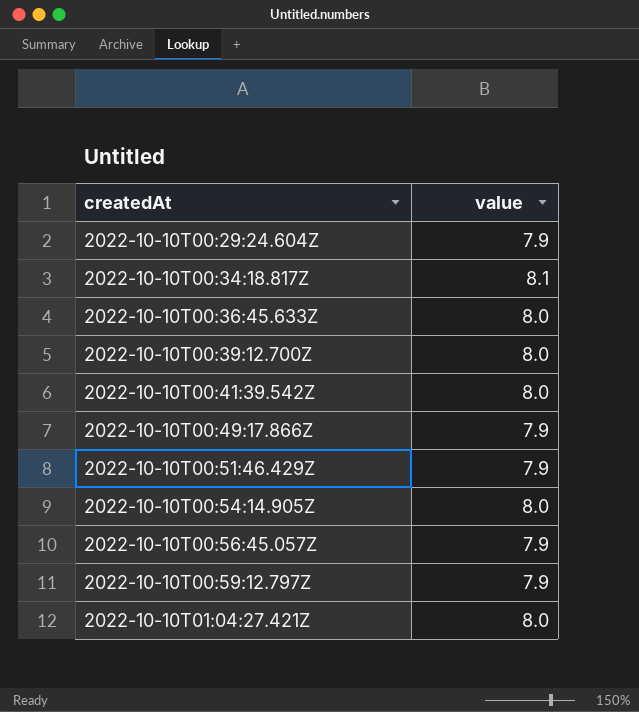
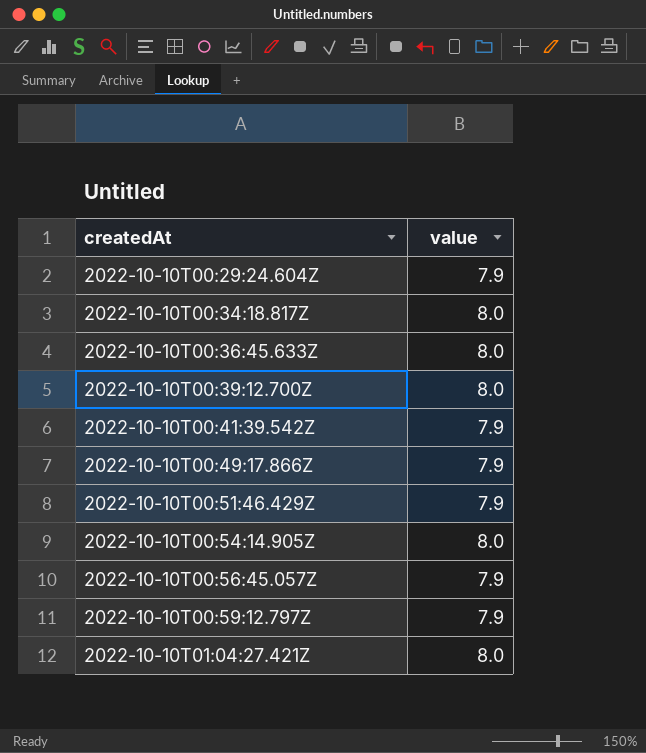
2022-10-10T00:34:18.817Z | value: 8.1 -> 8.0
2022-10-10T00:41:39.542Z | value: 8.0 -> 7.9

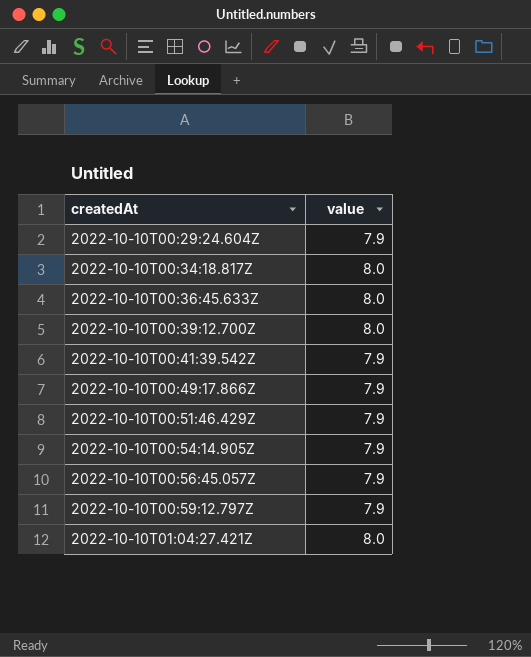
2022-10-10T00:54:14.905Z | value: 8.0 -> 7.9

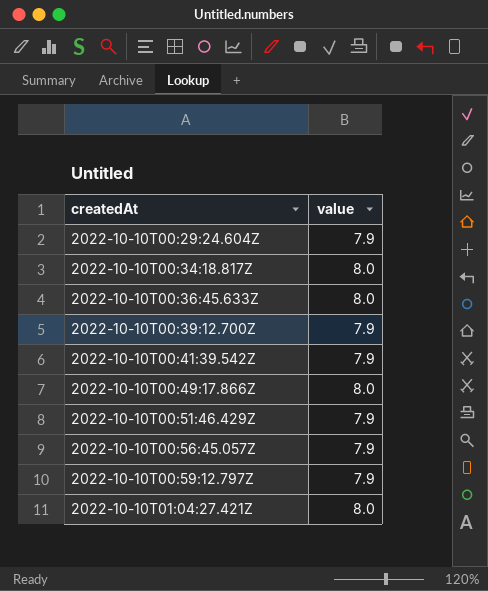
row 2022-10-10T00:54:14.905Z: 7.9 -> none
2022-10-10T00:39:12.700Z | value: 8.0 -> 7.9
2022-10-10T00:49:17.866Z | value: 7.9 -> 8.0

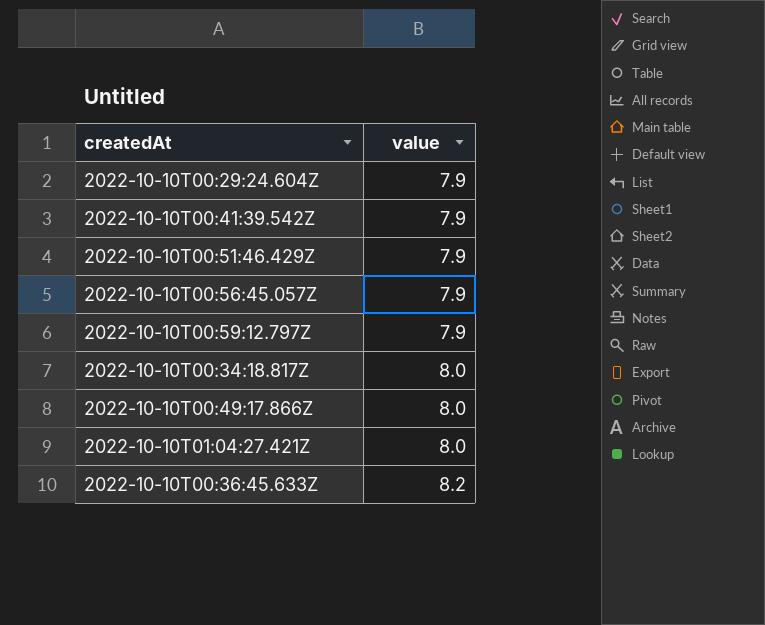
row order: createdAt ascending -> value ascending
row 2022-10-10T00:39:12.700Z: 7.9 -> none
2022-10-10T00:36:45.633Z | value: 8.0 -> 8.2

